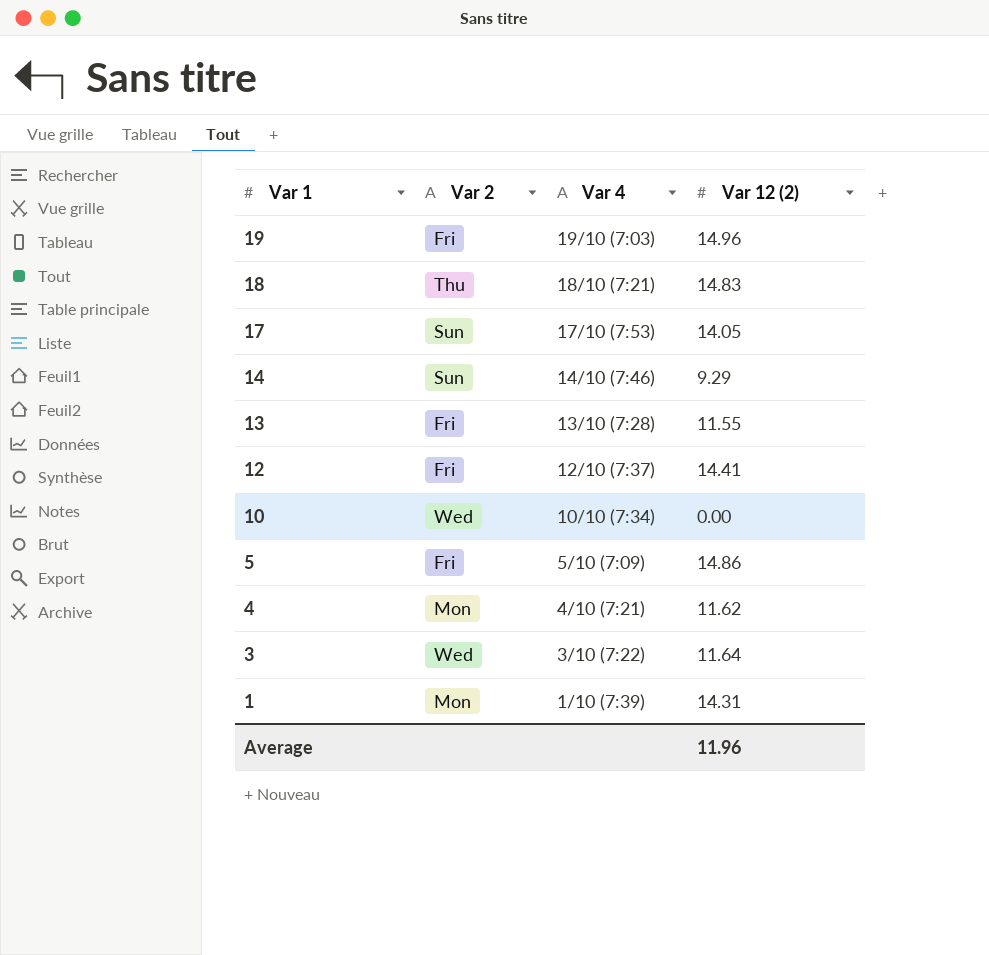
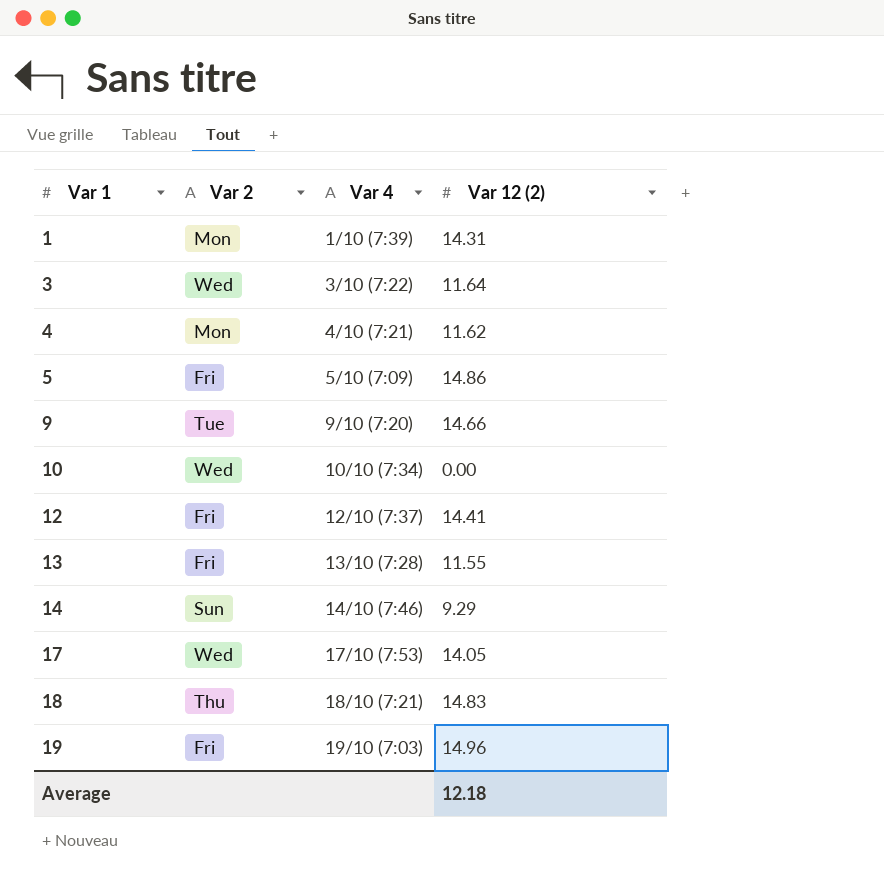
row order: Var 1 descending -> Var 1 ascending
row 9: none -> Tue | 9/10 (7:20) | 14.66
17 | Var 2: Sun -> Wed
Average | Var 12 (2): 11.96 -> 12.18

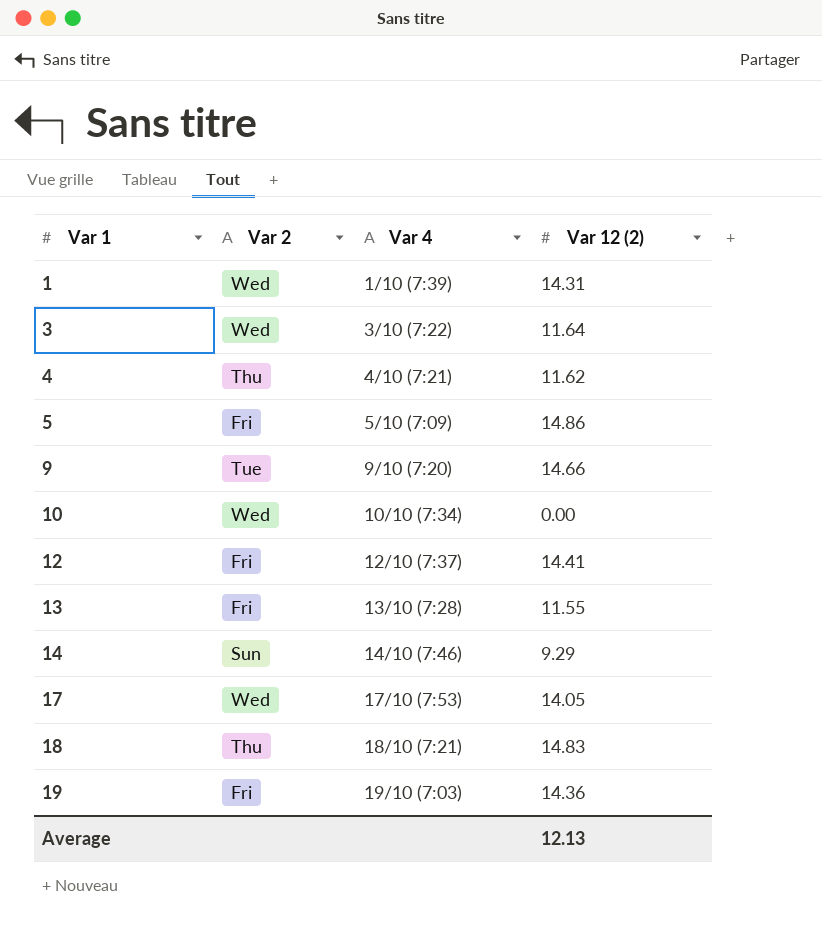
1 | Var 2: Mon -> Wed
4 | Var 2: Mon -> Thu
19 | Var 12 (2): 14.96 -> 14.36
Average | Var 12 (2): 12.18 -> 12.13

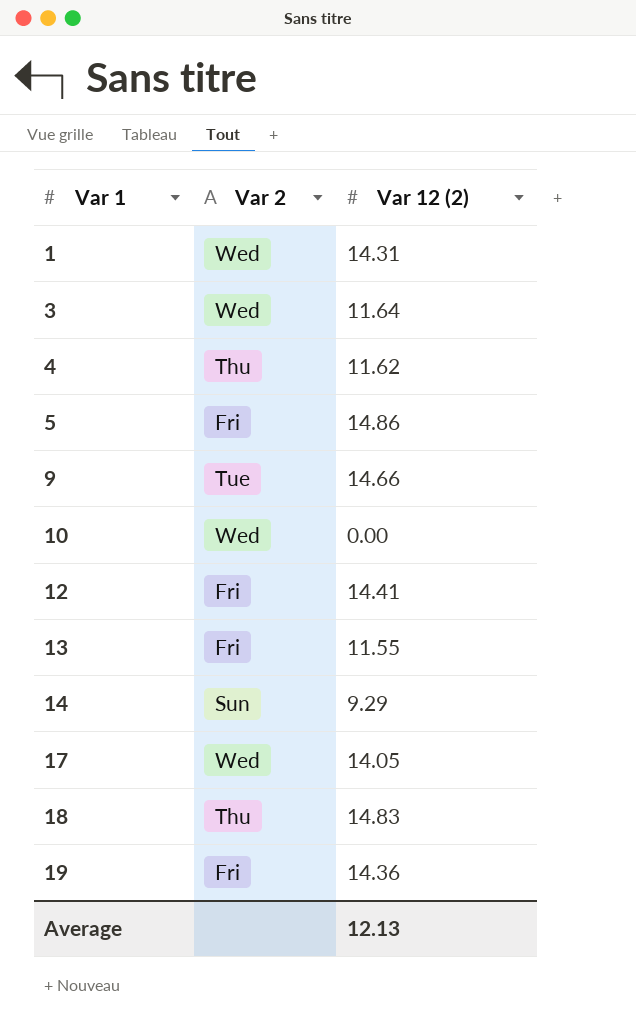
column Var 4 | position: 3 -> none

